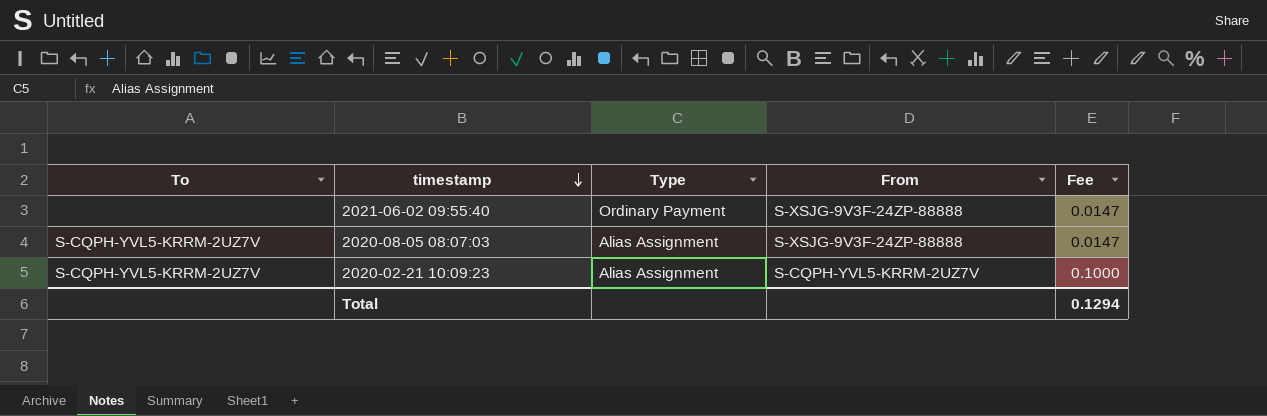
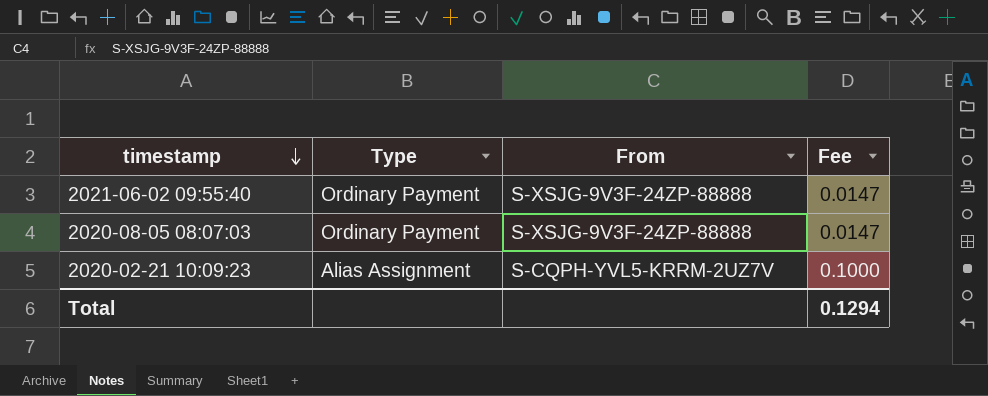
column To | position: 1 -> none
2020-08-05 08:07:03 | Type: Alias Assignment -> Ordinary Payment

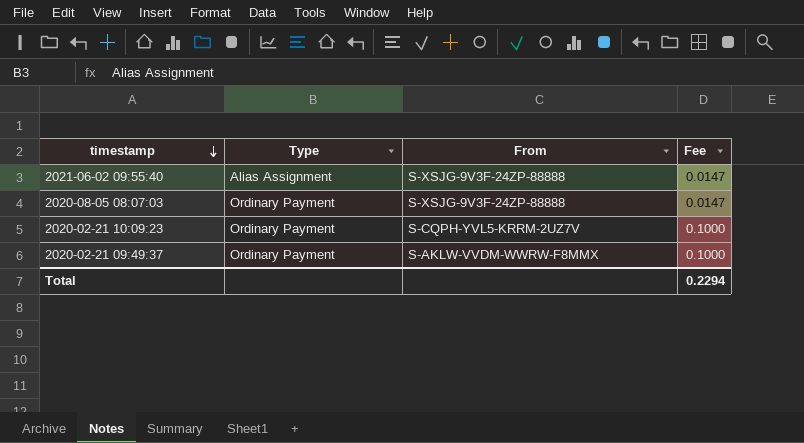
2021-06-02 09:55:40 | Type: Ordinary Payment -> Alias Assignment
2020-02-21 10:09:23 | Type: Alias Assignment -> Ordinary Payment
row 2020-02-21 09:49:37: none -> Ordinary Payment | S-AKLW-VVDM-WWRW-F8MMX | 0.1000
Total | Fee: 0.1294 -> 0.2294

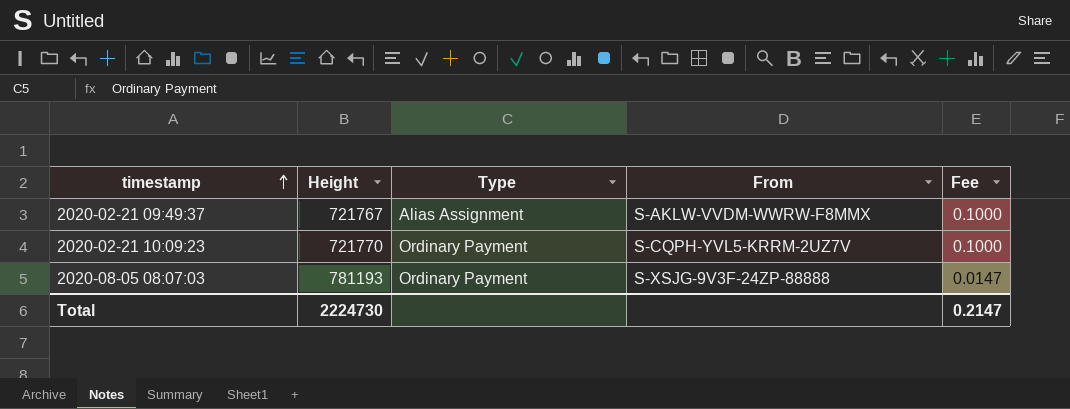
row order: timestamp descending -> timestamp ascending
column Height | position: none -> 2
row 2021-06-02 09:55:40: Alias Assignment | S-XSJG-9V3F-24ZP-88888 | 0.0147 -> none
2020-02-21 09:49:37 | Type: Ordinary Payment -> Alias Assignment
Total | Fee: 0.2294 -> 0.2147

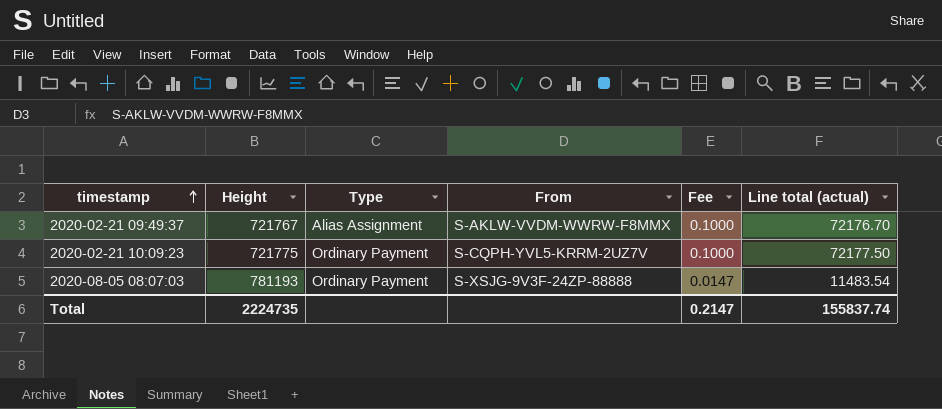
column Line total (actual) | formula: none -> [Height] * [Fee]
2020-02-21 10:09:23 | Height: 721770 -> 721775
Total | Height: 2224730 -> 2224735

